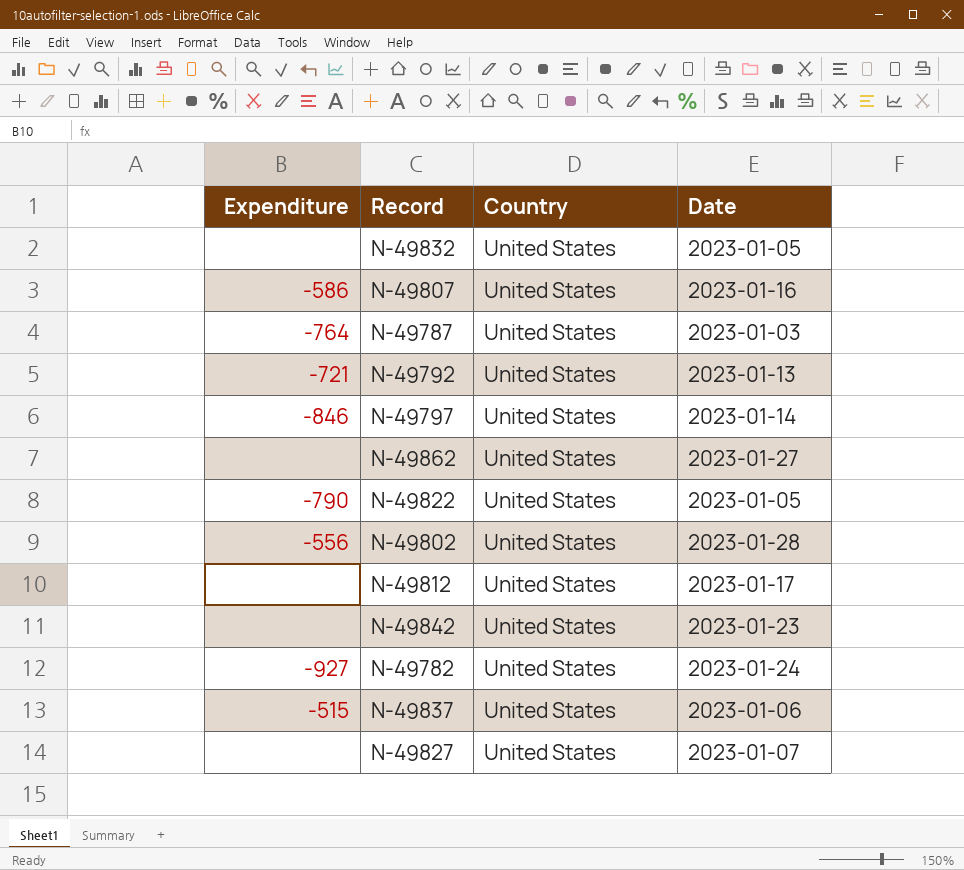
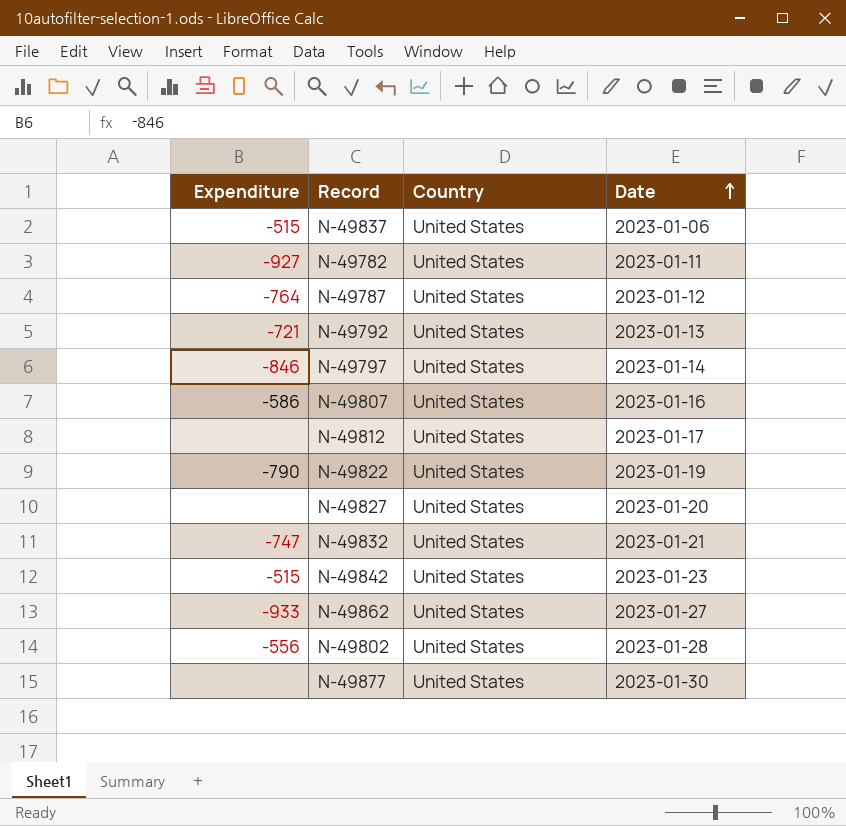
row order: none -> Date ascending
N-49782 | Date: 2023-01-24 -> 2023-01-11
N-49787 | Date: 2023-01-03 -> 2023-01-12
N-49822 | Date: 2023-01-05 -> 2023-01-19
N-49827 | Date: 2023-01-07 -> 2023-01-20
N-49832 | Expenditure: none -> -747
N-49832 | Date: 2023-01-05 -> 2023-01-21
N-49842 | Expenditure: none -> -515
N-49862 | Expenditure: none -> -933
row N-49877: none -> none | United States | 2023-01-30

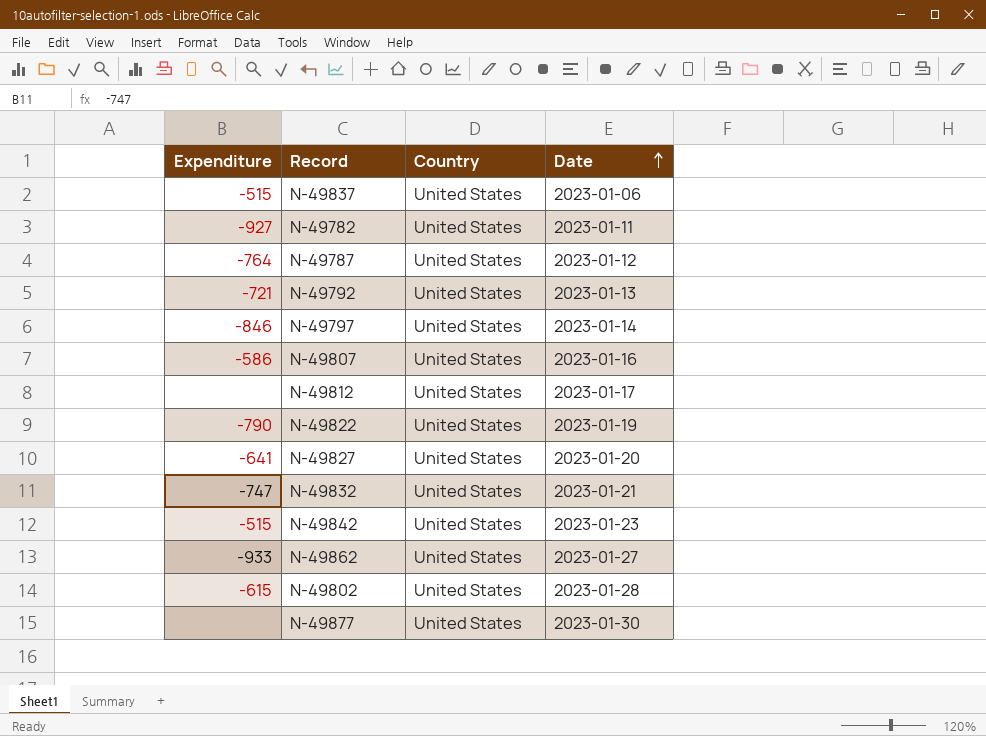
N-49827 | Expenditure: none -> -641
N-49802 | Expenditure: -556 -> -615

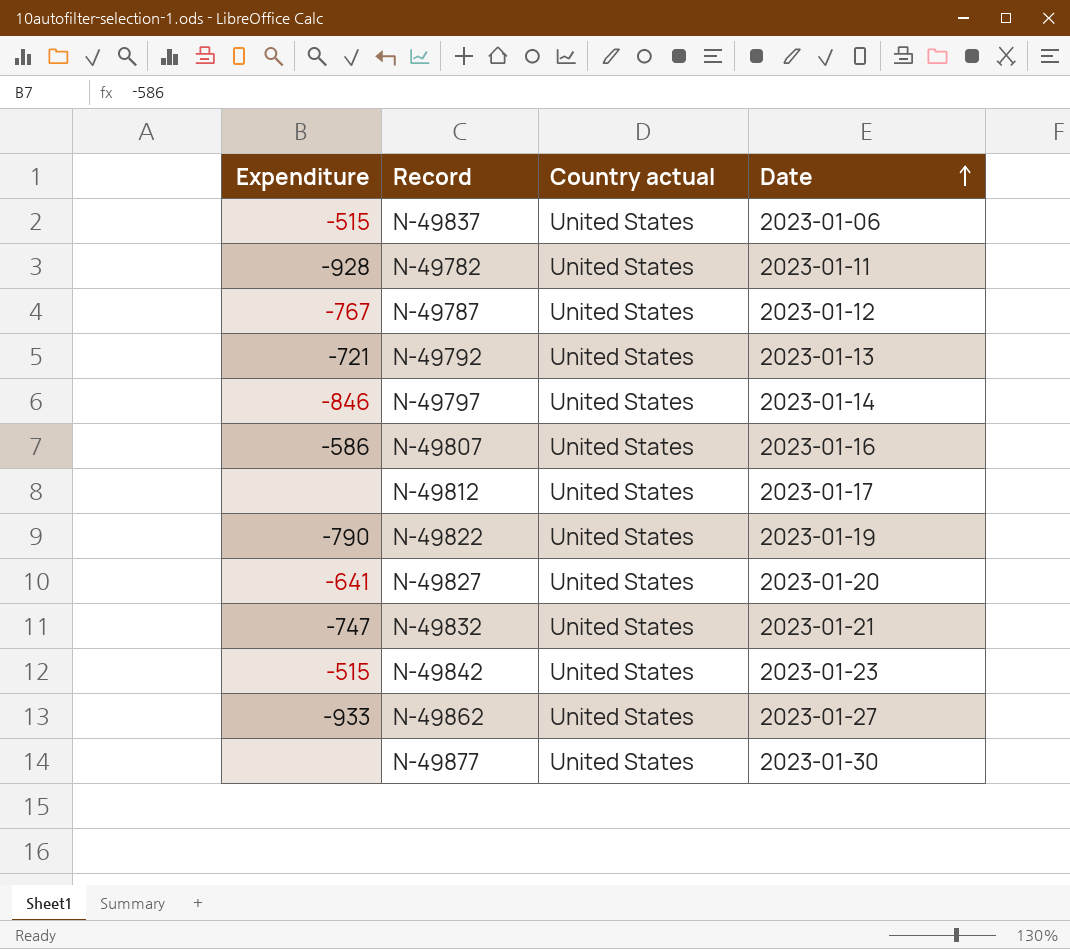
column name: Country -> Country actual
row N-49802: -615 | United States | 2023-01-28 -> none
N-49782 | Expenditure: -927 -> -928
N-49787 | Expenditure: -764 -> -767

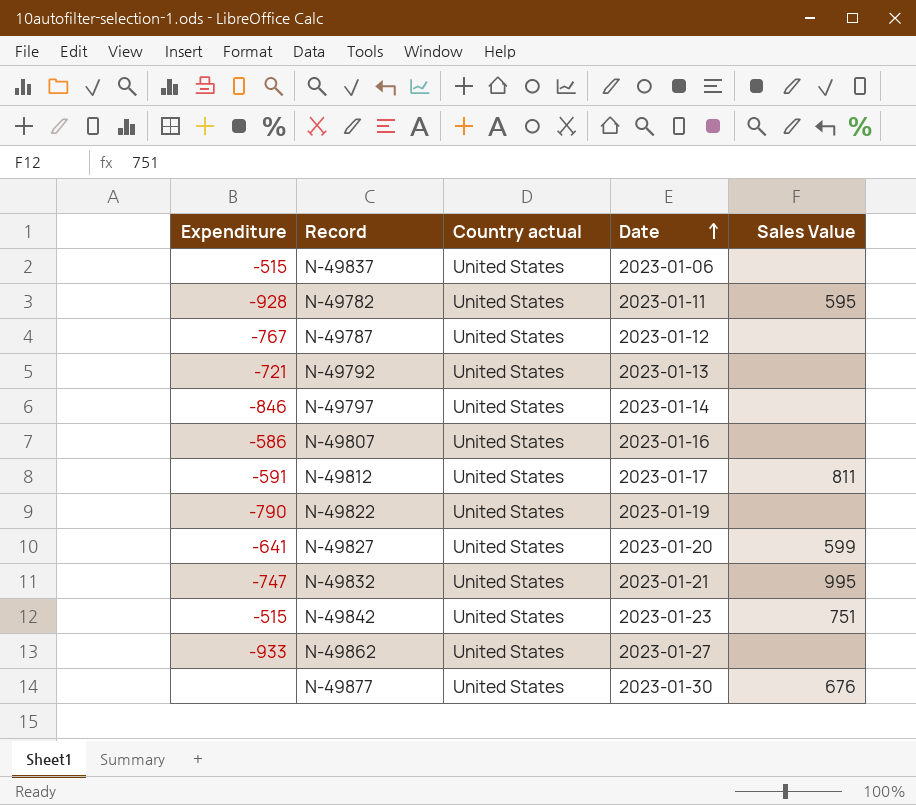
column Sales Value | position: none -> 5
N-49812 | Expenditure: none -> -591

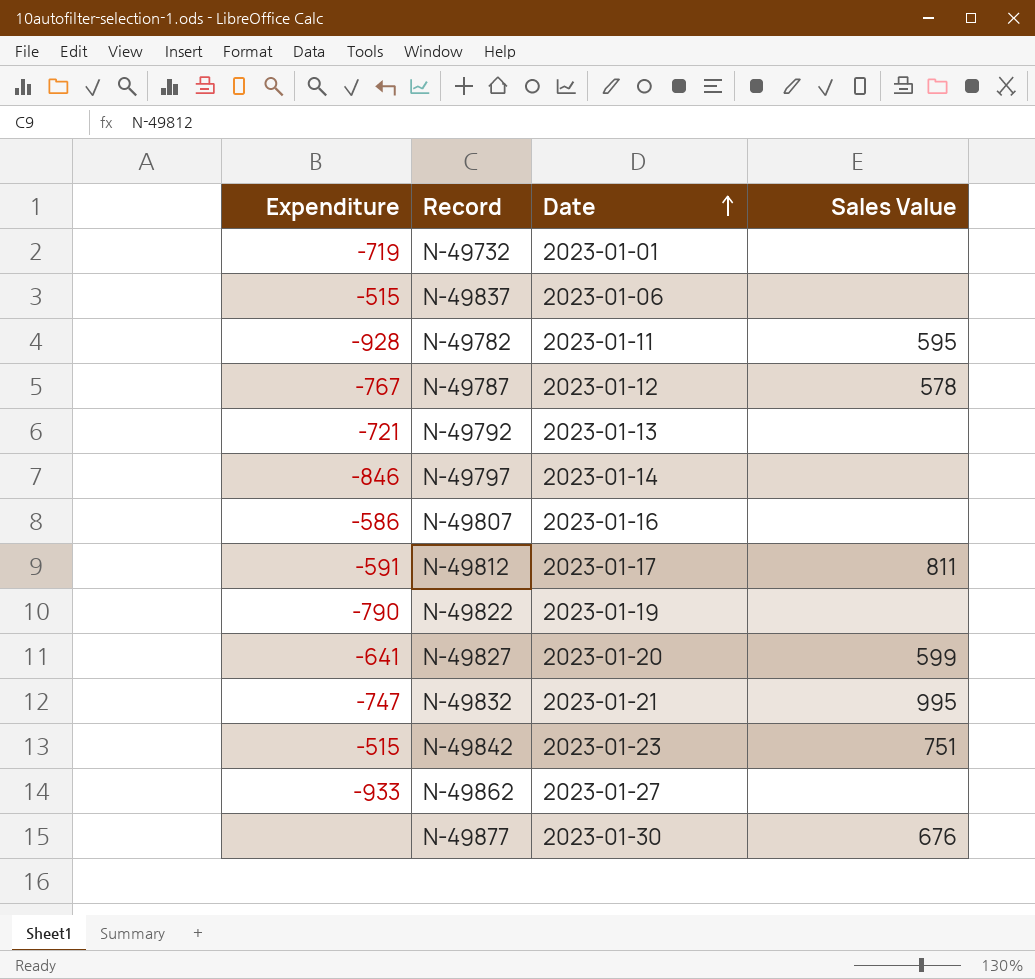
column Country actual | position: 3 -> none
row N-49732: none -> -719 | 2023-01-01 | none
N-49787 | Sales Value: none -> 578

